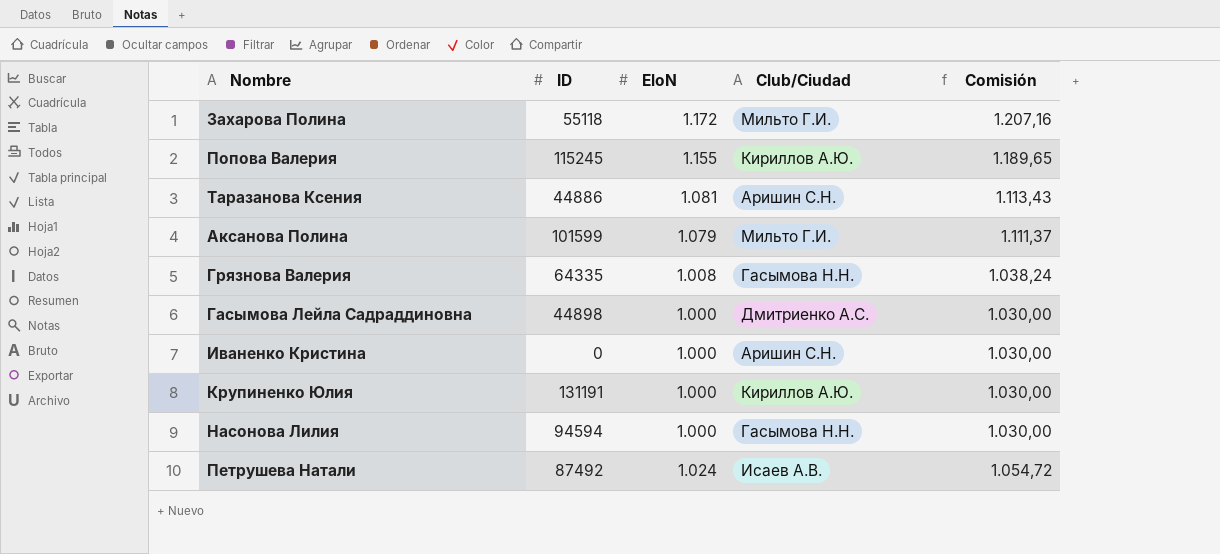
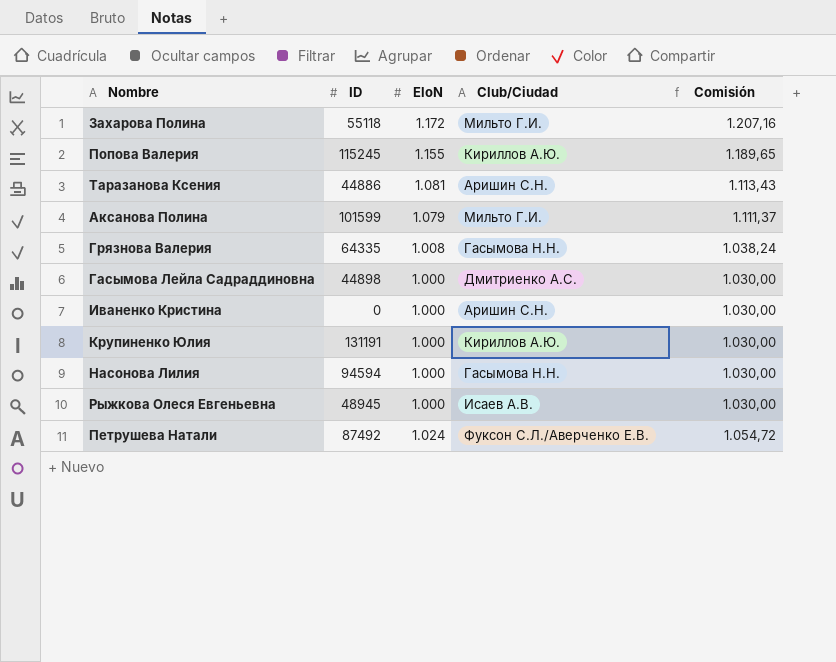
row Рыжкова Олеся Евгеньевна: none -> 48945 | 1.000 | Исаев А.В. | 1.030,00
Петрушева Натали | Club/Ciudad: Исаев А.В. -> Фуксон С.Л./Аверченко Е.В.

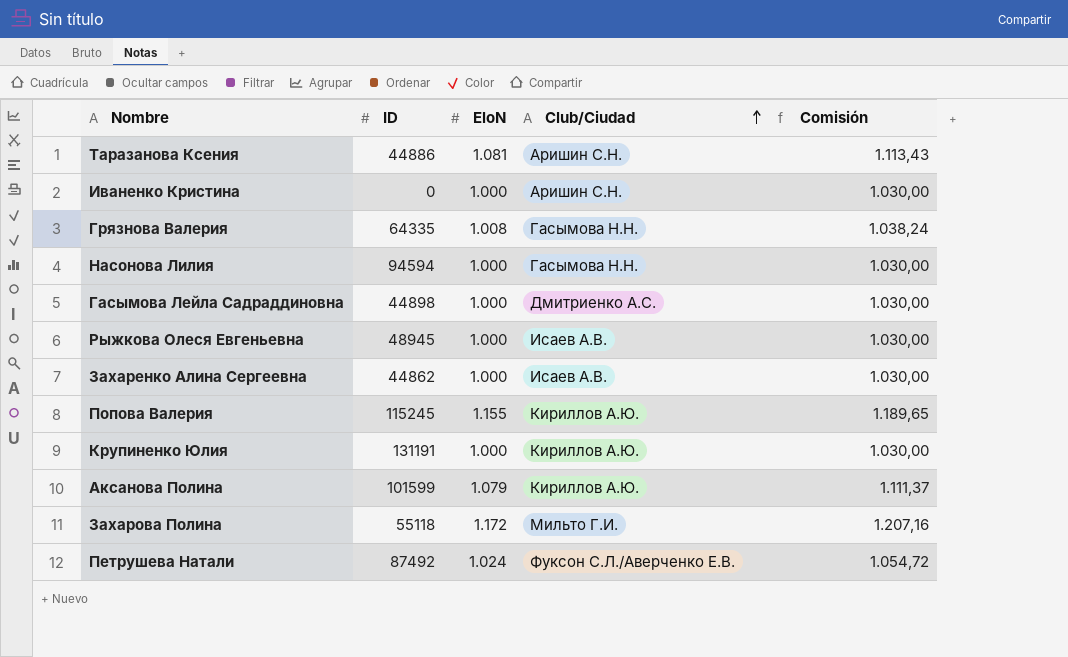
row order: none -> Club/Ciudad ascending
row Захаренко Алина Сергеевна: none -> 44862 | 1.000 | Исаев А.В. | 1.030,00
Аксанова Полина | Club/Ciudad: Мильто Г.И. -> Кириллов А.Ю.

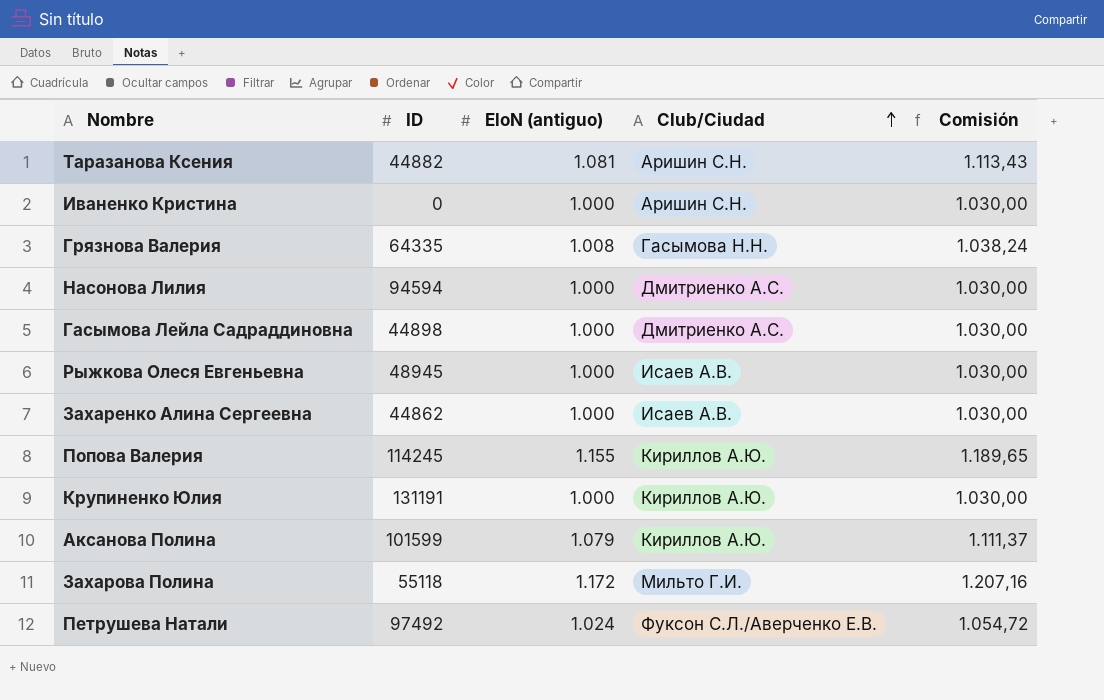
column name: EloN -> EloN (antiguo)
Таразанова Ксения | ID: 44886 -> 44882
Насонова Лилия | Club/Ciudad: Гасымова Н.Н. -> Дмитриенко А.С.
Попова Валерия | ID: 115245 -> 114245
Петрушева Натали | ID: 87492 -> 97492

